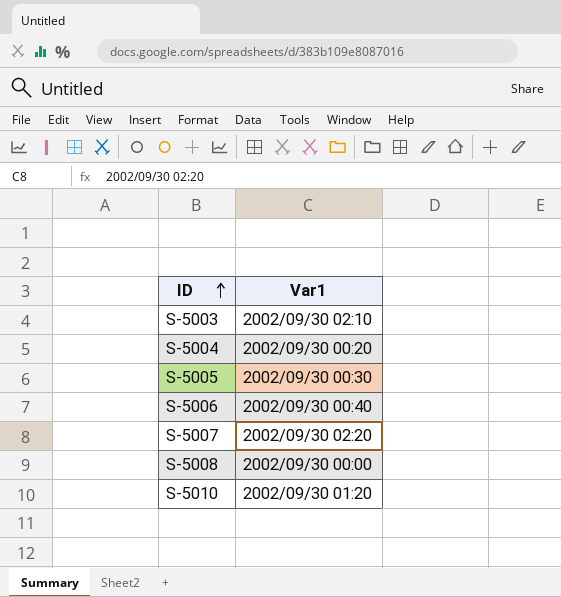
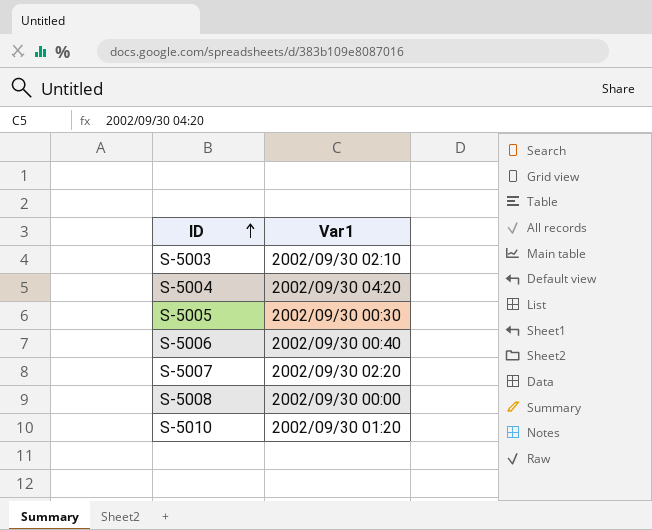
S-5004 | Var1: 2002/09/30 00:20 -> 2002/09/30 04:20

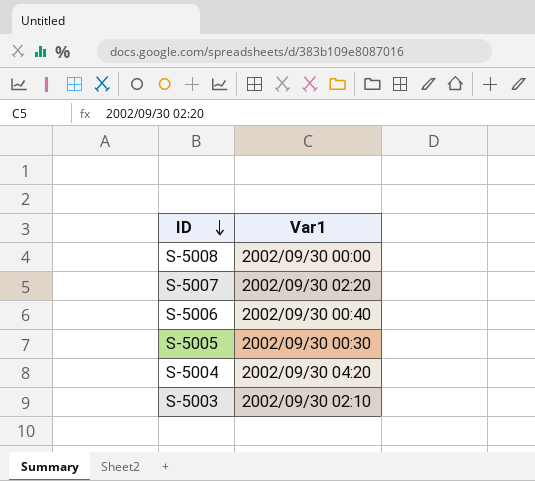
row order: ID ascending -> ID descending
row S-5010: 2002/09/30 01:20 -> none

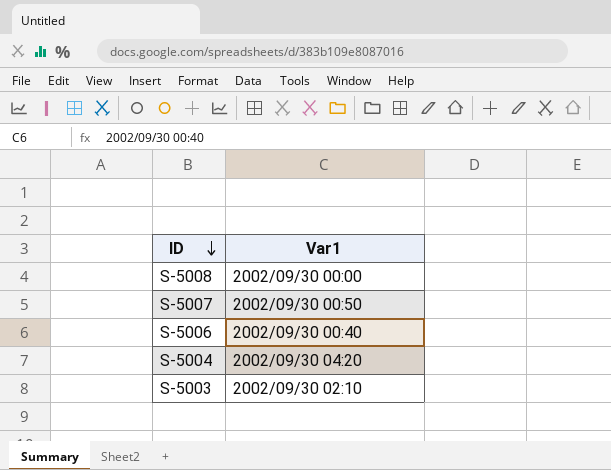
row S-5005: 2002/09/30 00:30 -> none
S-5007 | Var1: 2002/09/30 02:20 -> 2002/09/30 00:50

